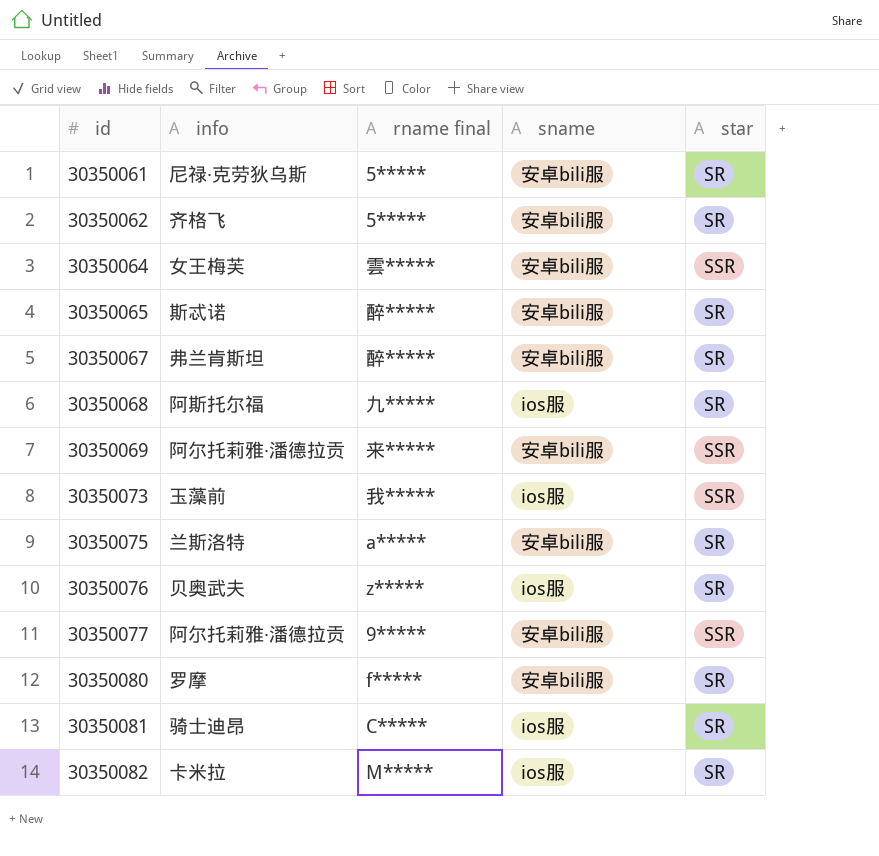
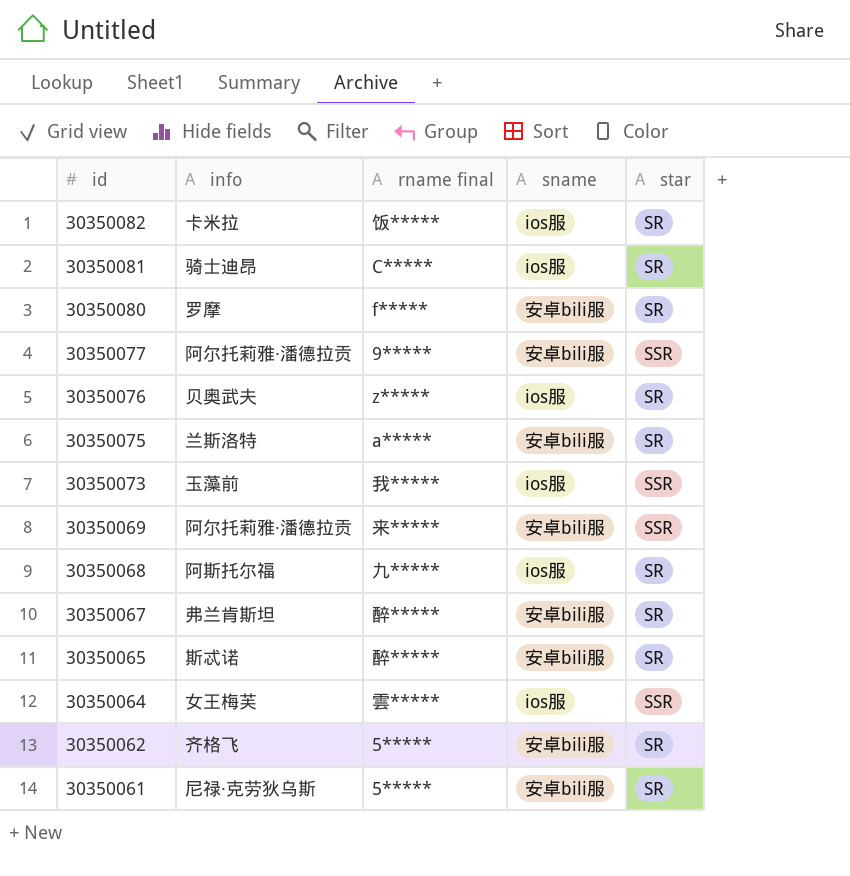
row order: id ascending -> id descending
30350082 | rname final: M***** -> 饭*****
30350064 | sname: 安卓bili服 -> ios服

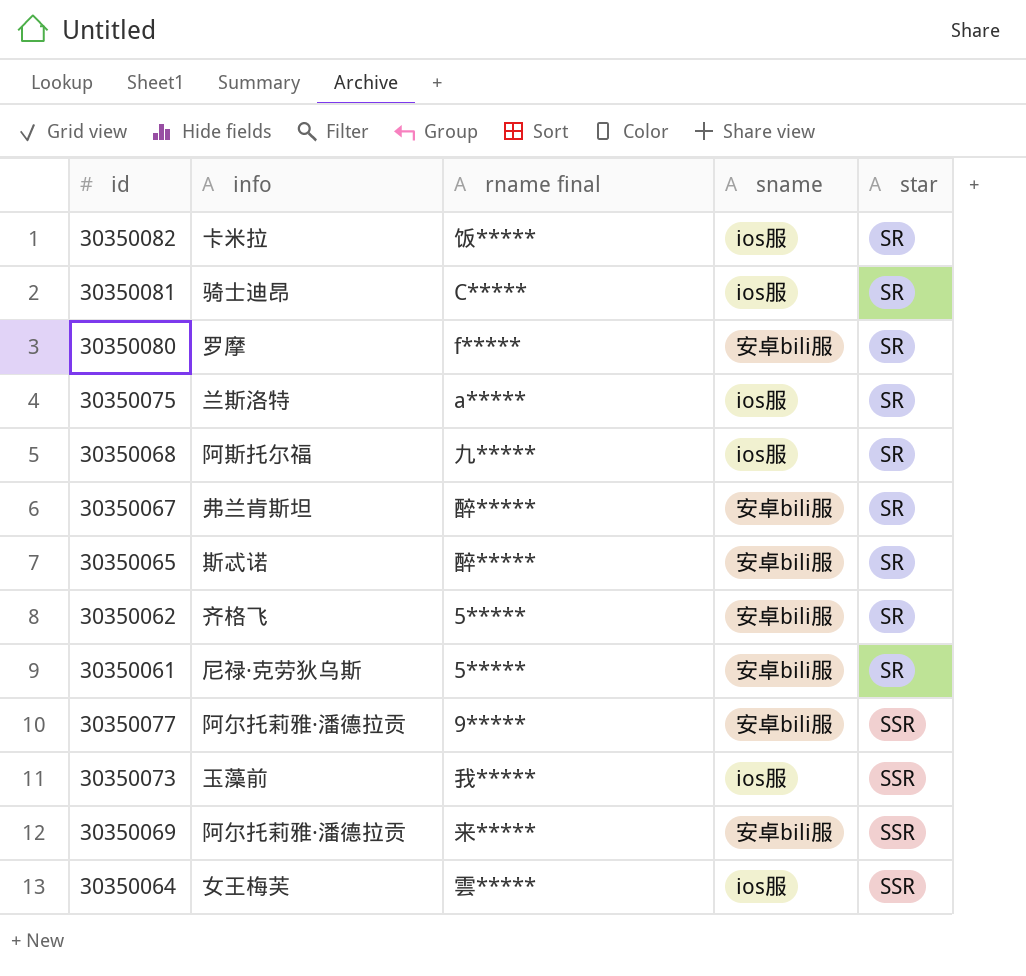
row order: id descending -> star ascending
row 30350076: 贝奥武夫 | z***** | ios服 | SR -> none
30350075 | sname: 安卓bili服 -> ios服

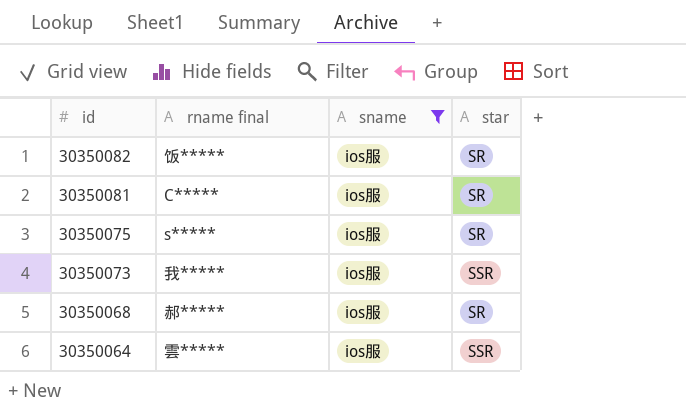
filter: none -> sname = ios服
row order: star ascending -> id descending
column info | position: 2 -> none
30350075 | rname final: a***** -> s*****
30350068 | rname final: 九***** -> 郝*****

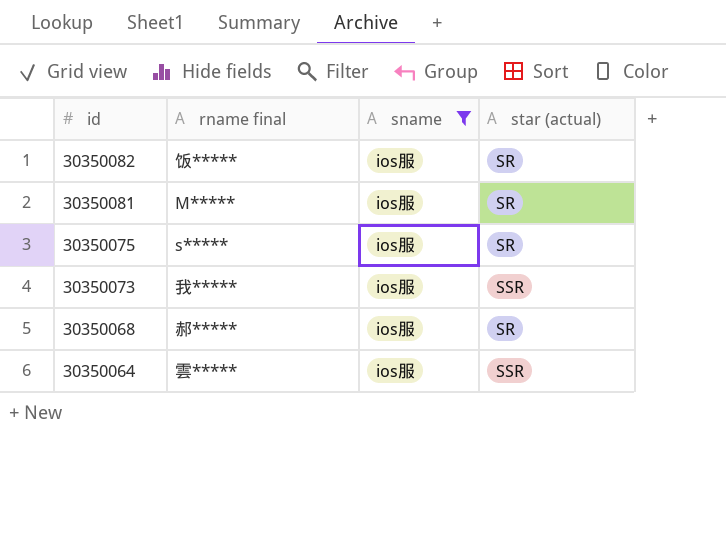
column name: star -> star (actual)
30350081 | rname final: C***** -> M*****

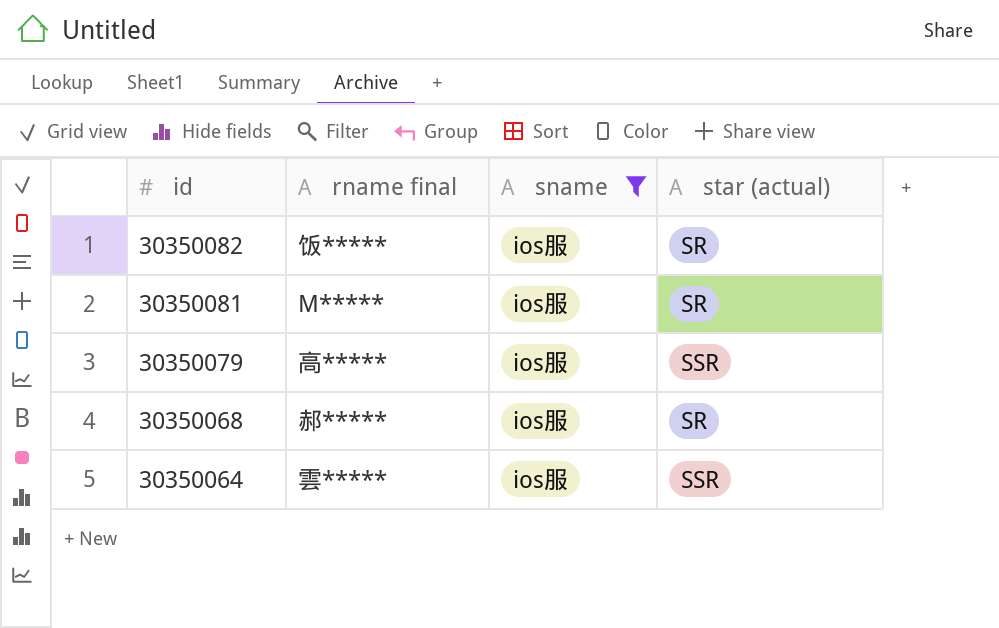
row 30350075: s***** | ios服 | SR -> none
row 30350073: 我***** | ios服 | SSR -> none
row 30350079: none -> 高***** | ios服 | SSR

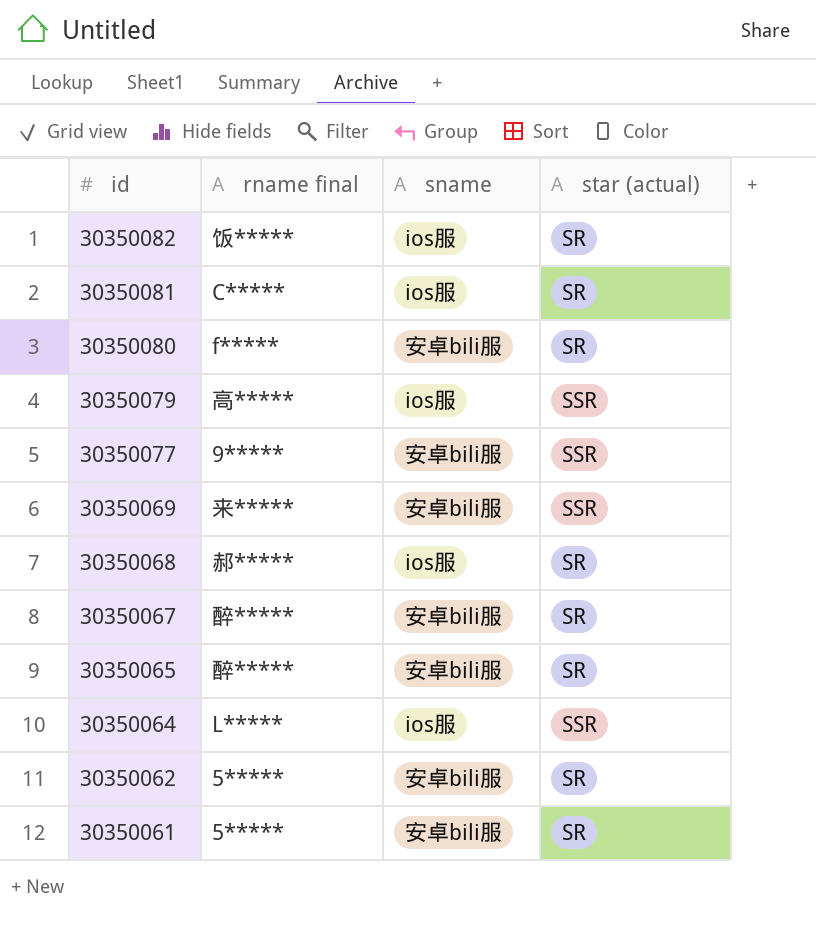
filter: sname = ios服 -> none
30350081 | rname final: M***** -> C*****
30350064 | rname final: 雲***** -> L*****

